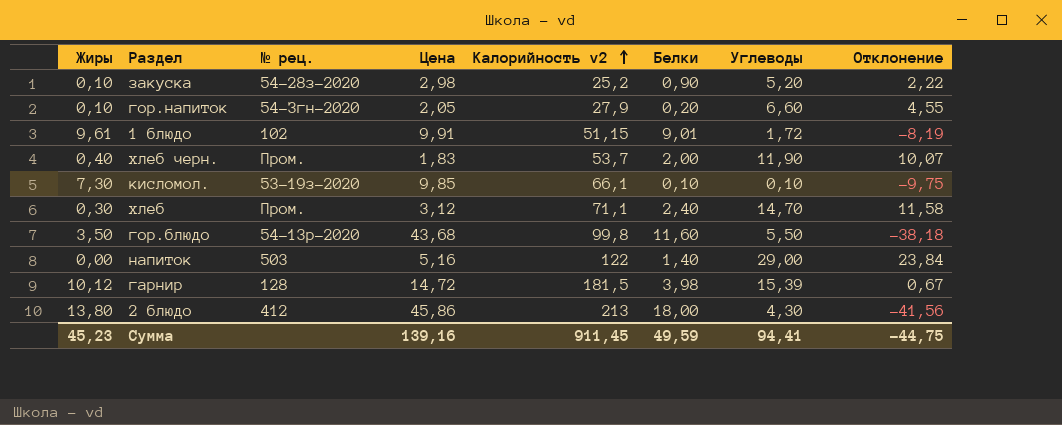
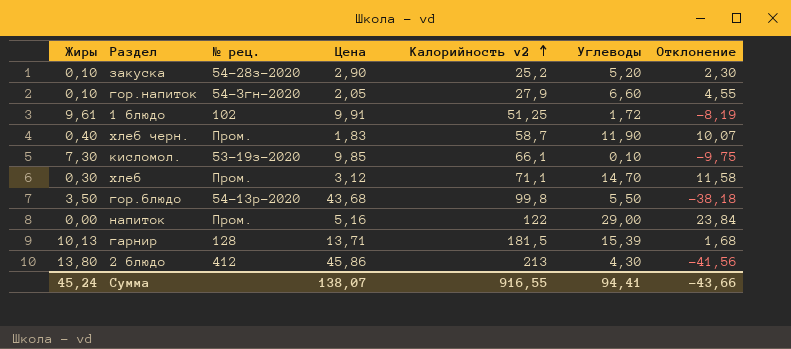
column Белки | position: 6 -> none
закуска | Цена: 2,98 -> 2,90
закуска | Отклонение: 2,22 -> 2,30
1 блюдо | Калорийность v2: 51,15 -> 51,25
хлеб черн. | Калорийность v2: 53,7 -> 58,7
напиток | № рец.: 503 -> Пром.
гарнир | Жиры: 10,12 -> 10,13
гарнир | Цена: 14,72 -> 13,71
гарнир | Отклонение: 0,67 -> 1,68
Сумма | Жиры: 45,23 -> 45,24
Сумма | Цена: 139,16 -> 138,07
Сумма | Калорийность v2: 911,45 -> 916,55
Сумма | Отклонение: -44,75 -> -43,66

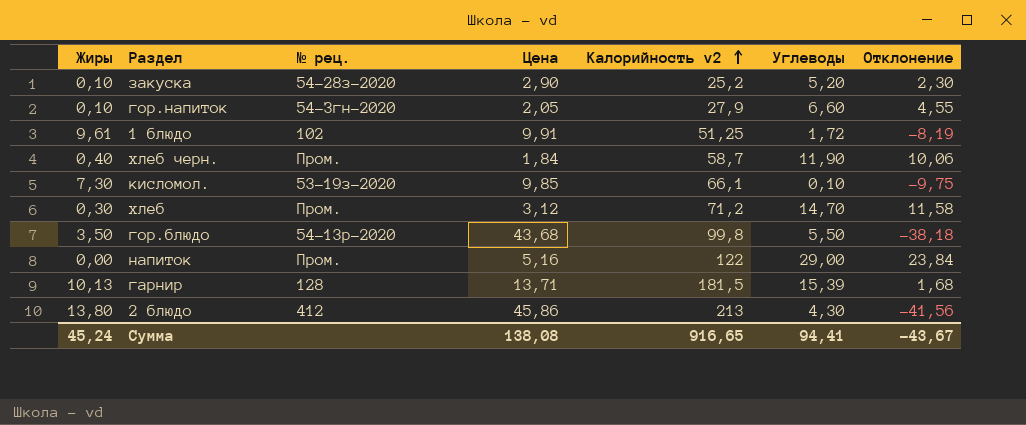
хлеб черн. | Цена: 1,83 -> 1,84
хлеб черн. | Отклонение: 10,07 -> 10,06
хлеб | Калорийность v2: 71,1 -> 71,2
Сумма | Цена: 138,07 -> 138,08
Сумма | Калорийность v2: 916,55 -> 916,65
Сумма | Отклонение: -43,66 -> -43,67

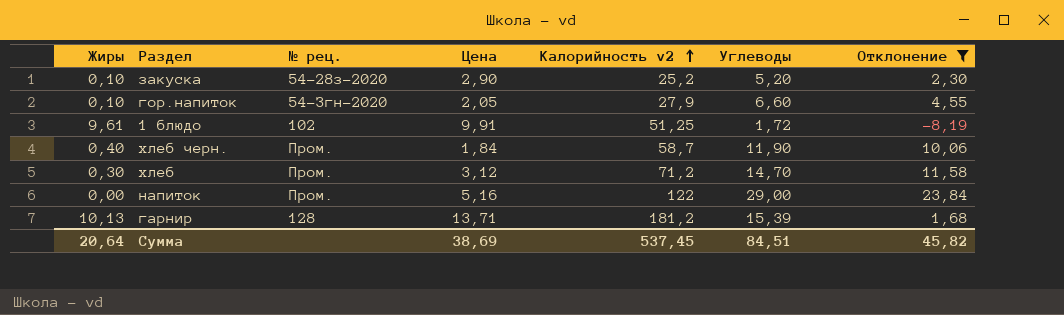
filter: none -> Отклонение >= -8,19
гарнир | Калорийность v2: 181,5 -> 181,2
Сумма | Жиры: 45,24 -> 20,64
Сумма | Цена: 138,08 -> 38,69
Сумма | Калорийность v2: 916,65 -> 537,45
Сумма | Углеводы: 94,41 -> 84,51
Сумма | Отклонение: -43,67 -> 45,82

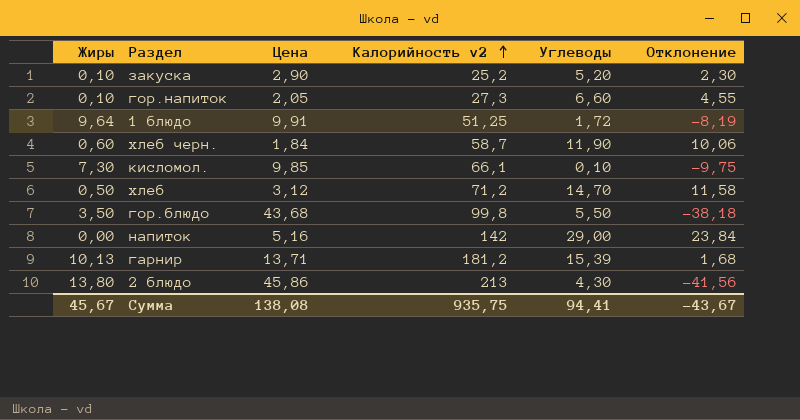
filter: Отклонение >= -8,19 -> none
column № рец. | position: 3 -> none
гор.напиток | Калорийность v2: 27,9 -> 27,3
1 блюдо | Жиры: 9,61 -> 9,64
хлеб черн. | Жиры: 0,40 -> 0,60
хлеб | Жиры: 0,30 -> 0,50
напиток | Калорийность v2: 122 -> 142
Сумма | Жиры: 20,64 -> 45,67
Сумма | Цена: 38,69 -> 138,08
Сумма | Калорийность v2: 537,45 -> 935,75
Сумма | Углеводы: 84,51 -> 94,41
Сумма | Отклонение: 45,82 -> -43,67

